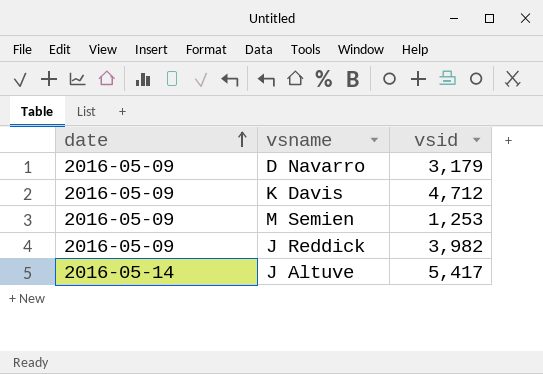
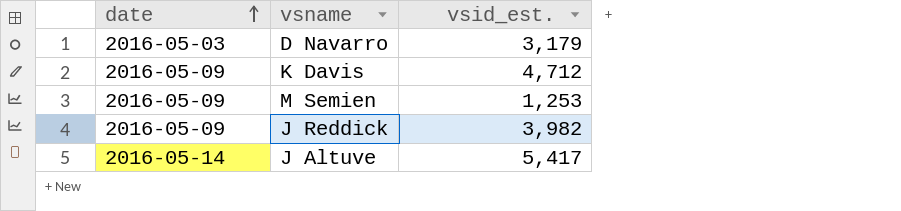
column name: vsid -> vsid_est.
D Navarro | date: 2016-05-09 -> 2016-05-03

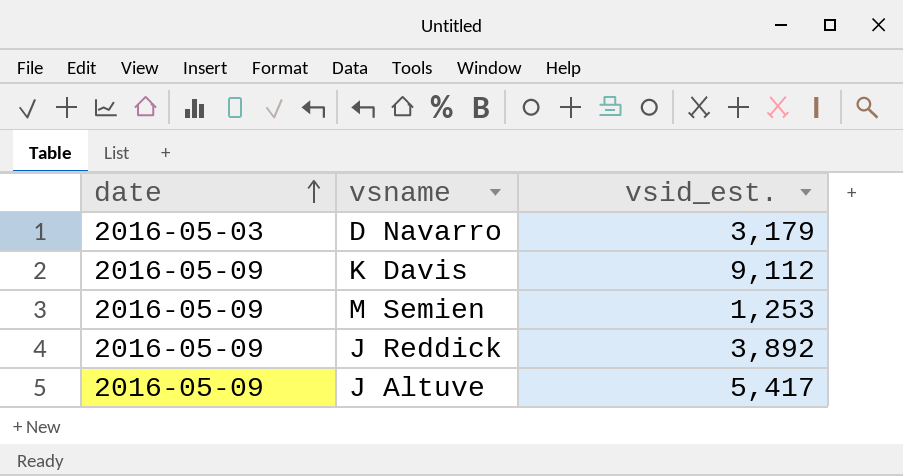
K Davis | vsid_est.: 4,712 -> 9,112
J Reddick | vsid_est.: 3,982 -> 3,892
J Altuve | date: 2016-05-14 -> 2016-05-09

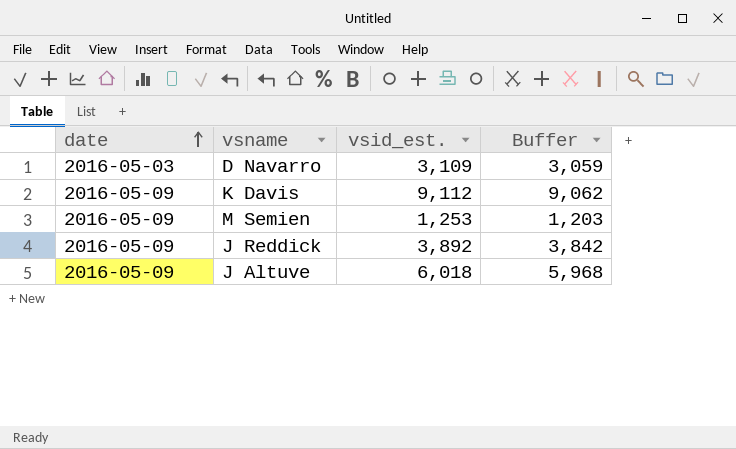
column Buffer | formula: none -> [vsid_est.] - 50
D Navarro | vsid_est.: 3,179 -> 3,109
J Altuve | vsid_est.: 5,417 -> 6,018

